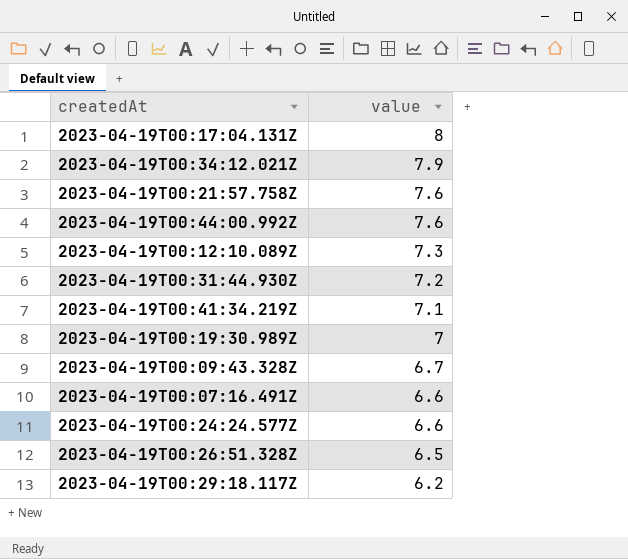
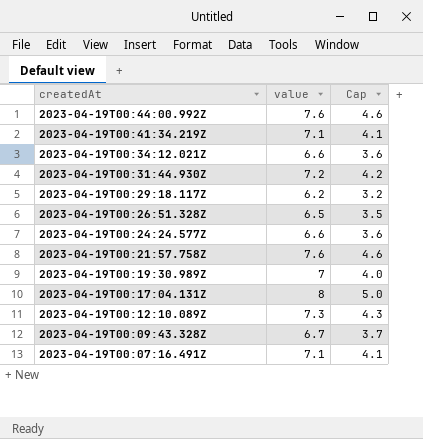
row order: value descending -> createdAt descending
column Cap | formula: none -> [value] - 3
2023-04-19T00:34:12.021Z | value: 7.9 -> 6.6
2023-04-19T00:07:16.491Z | value: 6.6 -> 7.1

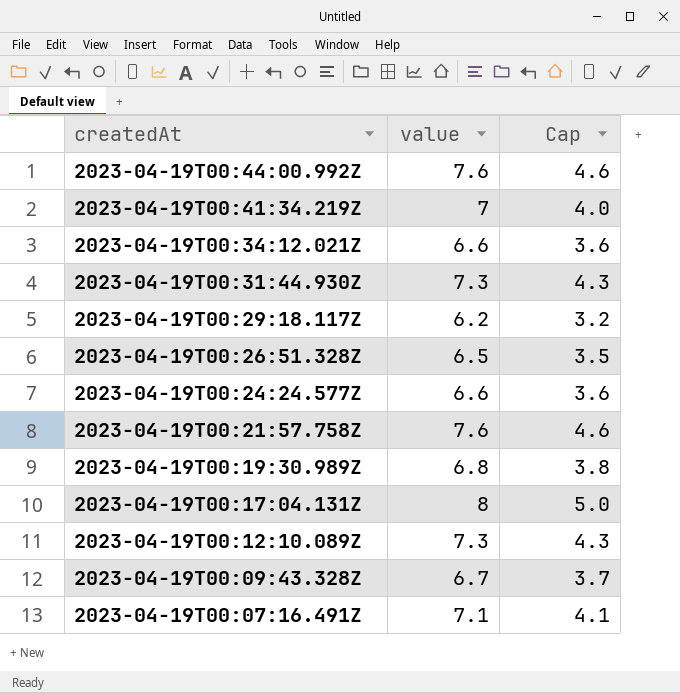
2023-04-19T00:41:34.219Z | value: 7.1 -> 7
2023-04-19T00:41:34.219Z | Cap: 4.1 -> 4.0
2023-04-19T00:31:44.930Z | value: 7.2 -> 7.3
2023-04-19T00:31:44.930Z | Cap: 4.2 -> 4.3
2023-04-19T00:19:30.989Z | value: 7 -> 6.8
2023-04-19T00:19:30.989Z | Cap: 4.0 -> 3.8

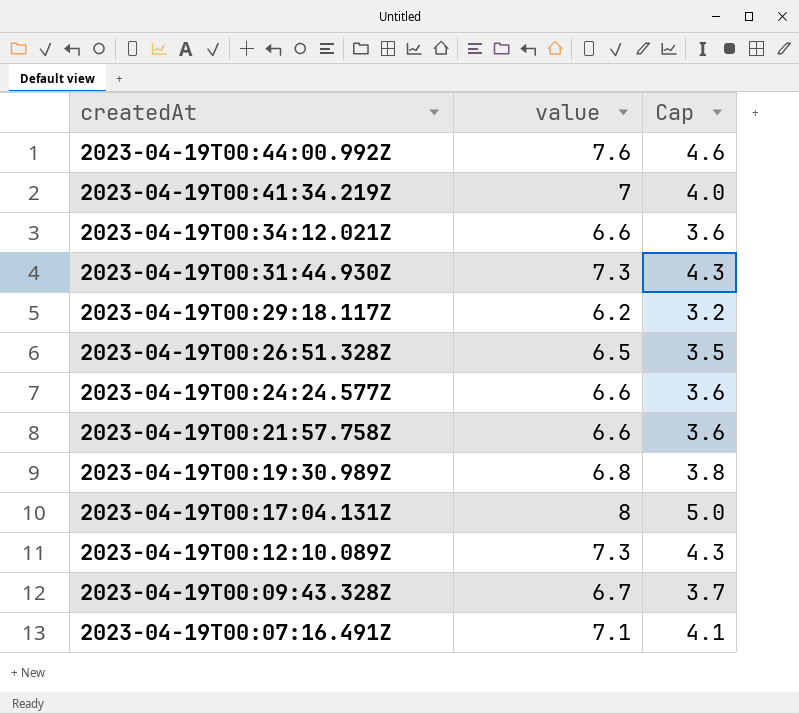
2023-04-19T00:21:57.758Z | value: 7.6 -> 6.6
2023-04-19T00:21:57.758Z | Cap: 4.6 -> 3.6

